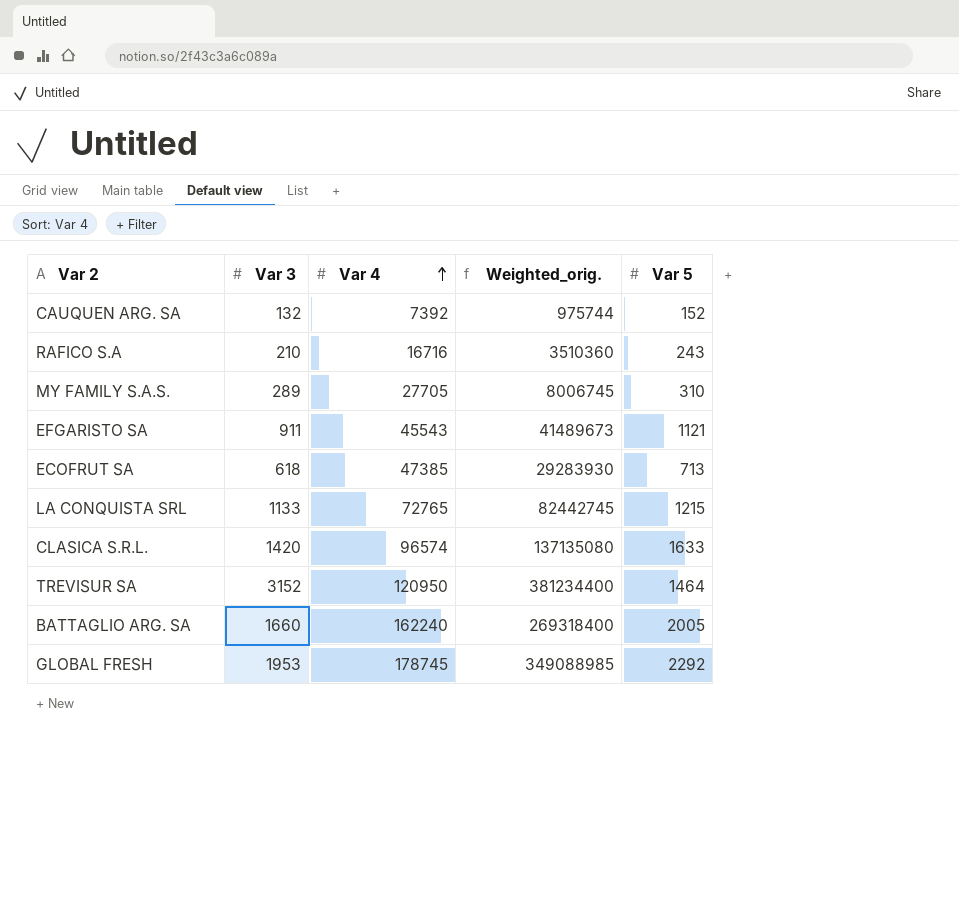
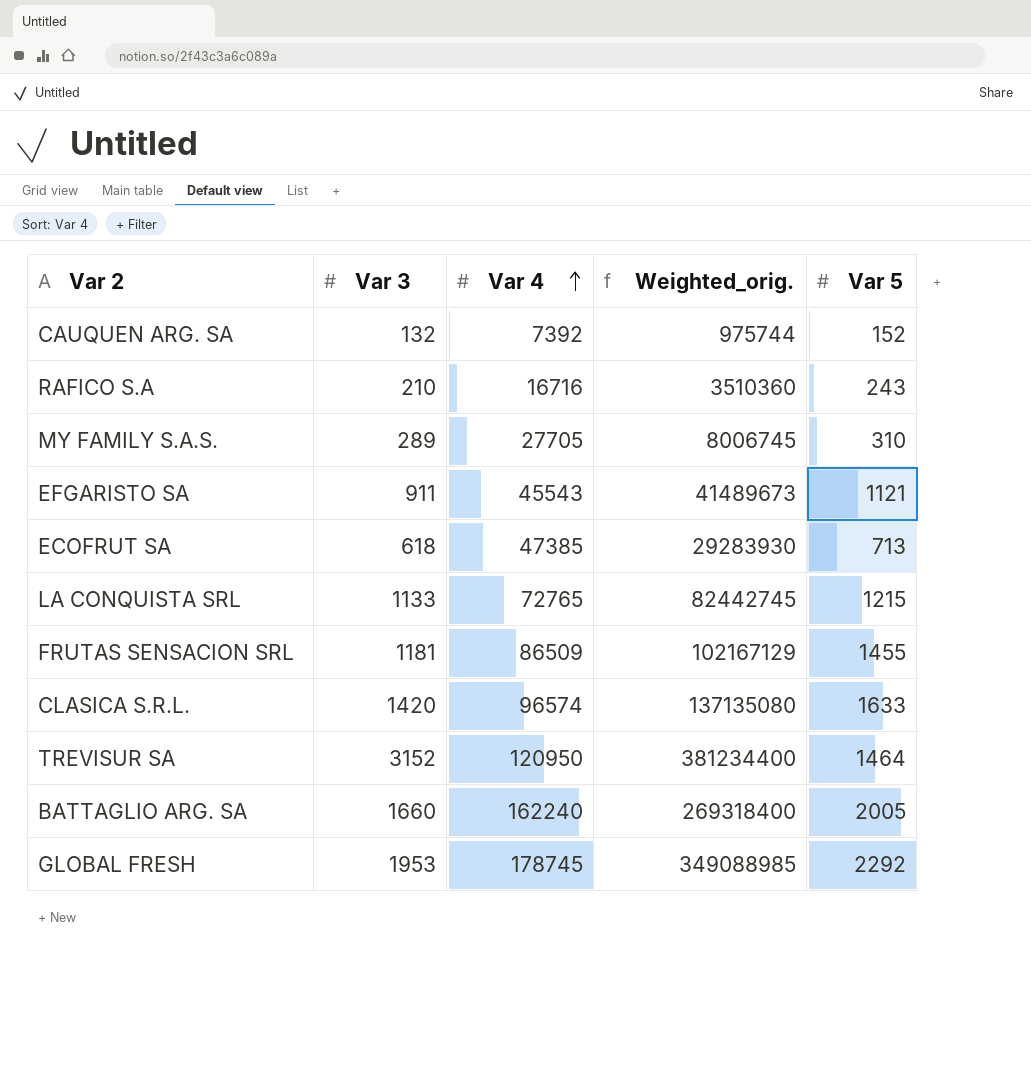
row FRUTAS SENSACION SRL: none -> 1181 | 86509 | 102167129 | 1455

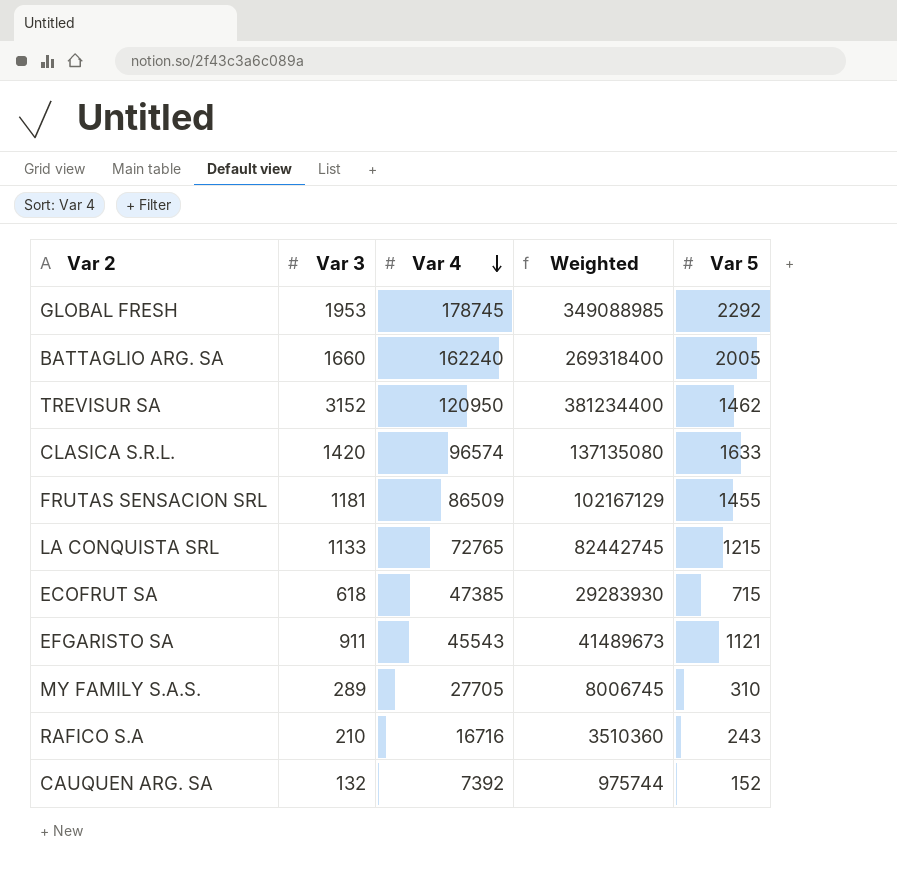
row order: Var 4 ascending -> Var 4 descending
column name: Weighted_orig. -> Weighted
TREVISUR SA | Var 5: 1464 -> 1462
ECOFRUT SA | Var 5: 713 -> 715

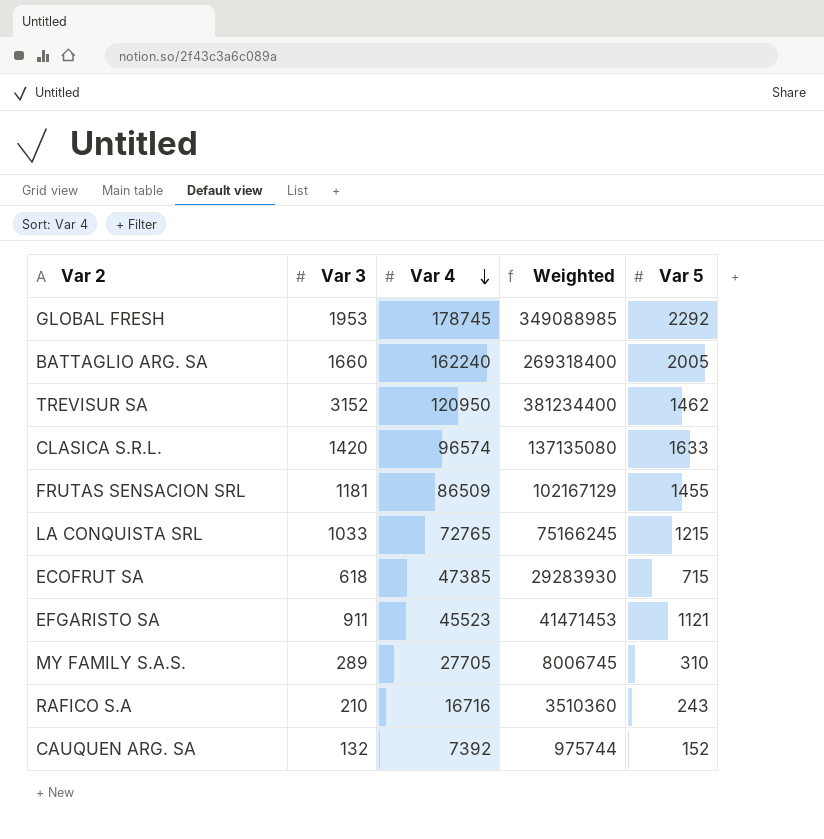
LA CONQUISTA SRL | Var 3: 1133 -> 1033
LA CONQUISTA SRL | Weighted: 82442745 -> 75166245
EFGARISTO SA | Var 4: 45543 -> 45523
EFGARISTO SA | Weighted: 41489673 -> 41471453

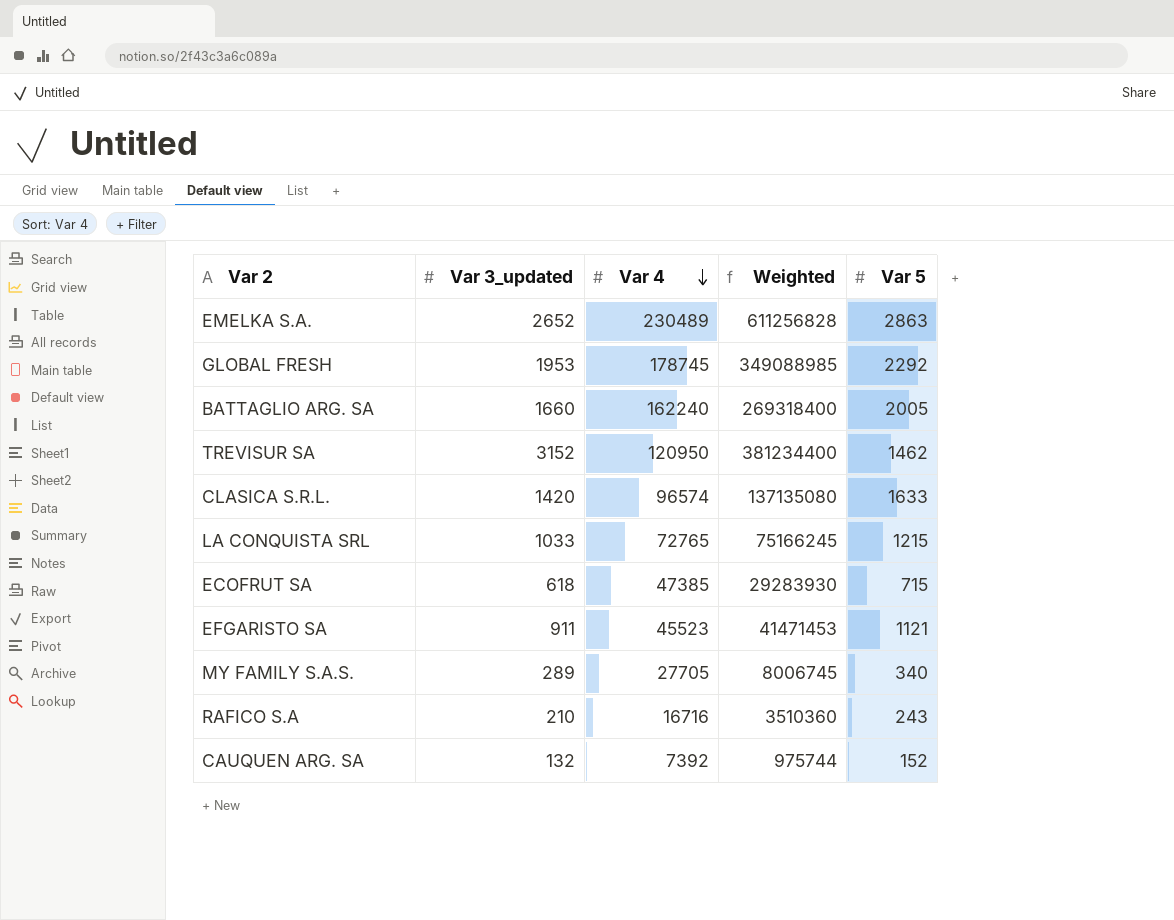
column name: Var 3 -> Var 3_updated
row FRUTAS SENSACION SRL: 1181 | 86509 | 102167129 | 1455 -> none
row EMELKA S.A.: none -> 2652 | 230489 | 611256828 | 2863
MY FAMILY S.A.S. | Var 5: 310 -> 340

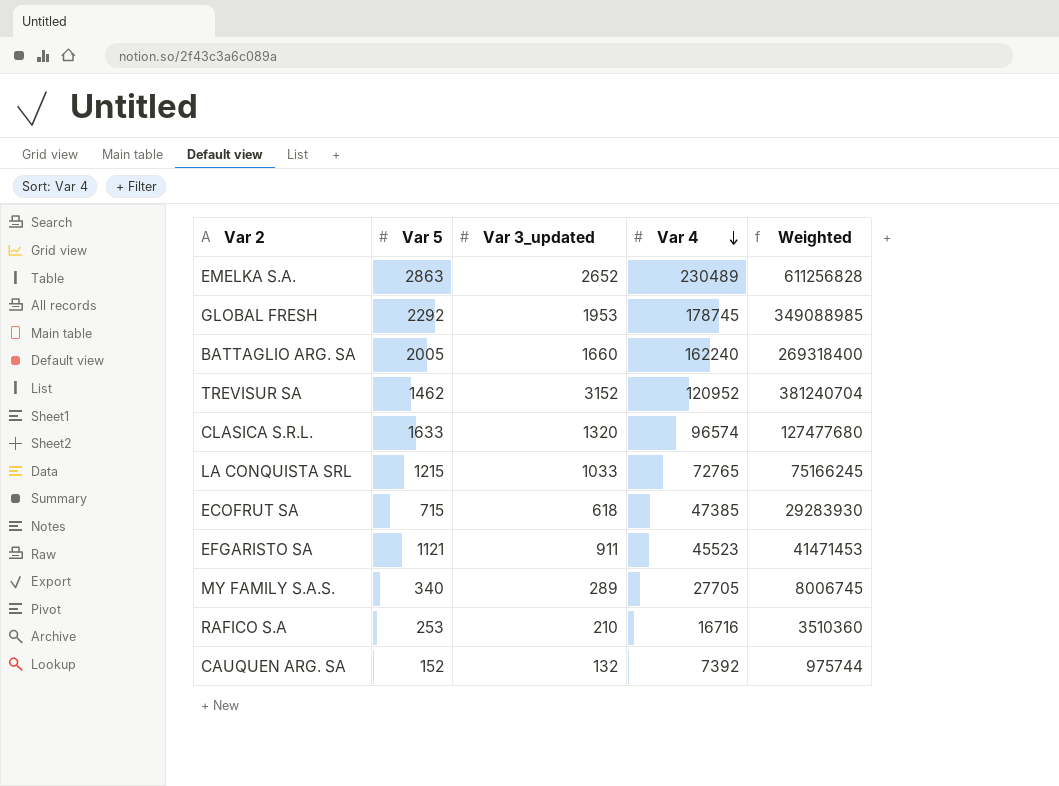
column Var 5 | position: 5 -> 2
TREVISUR SA | Var 4: 120950 -> 120952
TREVISUR SA | Weighted: 381234400 -> 381240704
CLASICA S.R.L. | Var 3_updated: 1420 -> 1320
CLASICA S.R.L. | Weighted: 137135080 -> 127477680
RAFICO S.A | Var 5: 243 -> 253

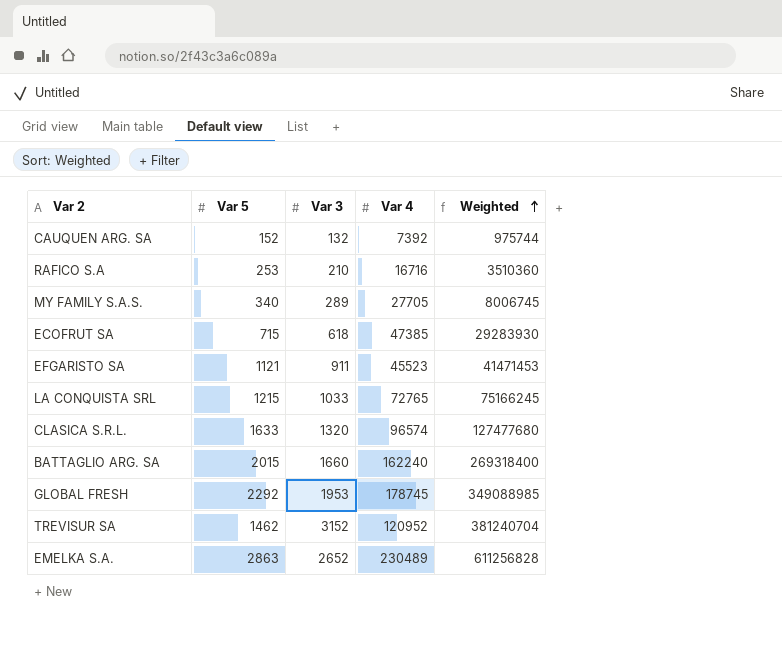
row order: Var 4 descending -> Weighted ascending
column name: Var 3_updated -> Var 3
BATTAGLIO ARG. SA | Var 5: 2005 -> 2015

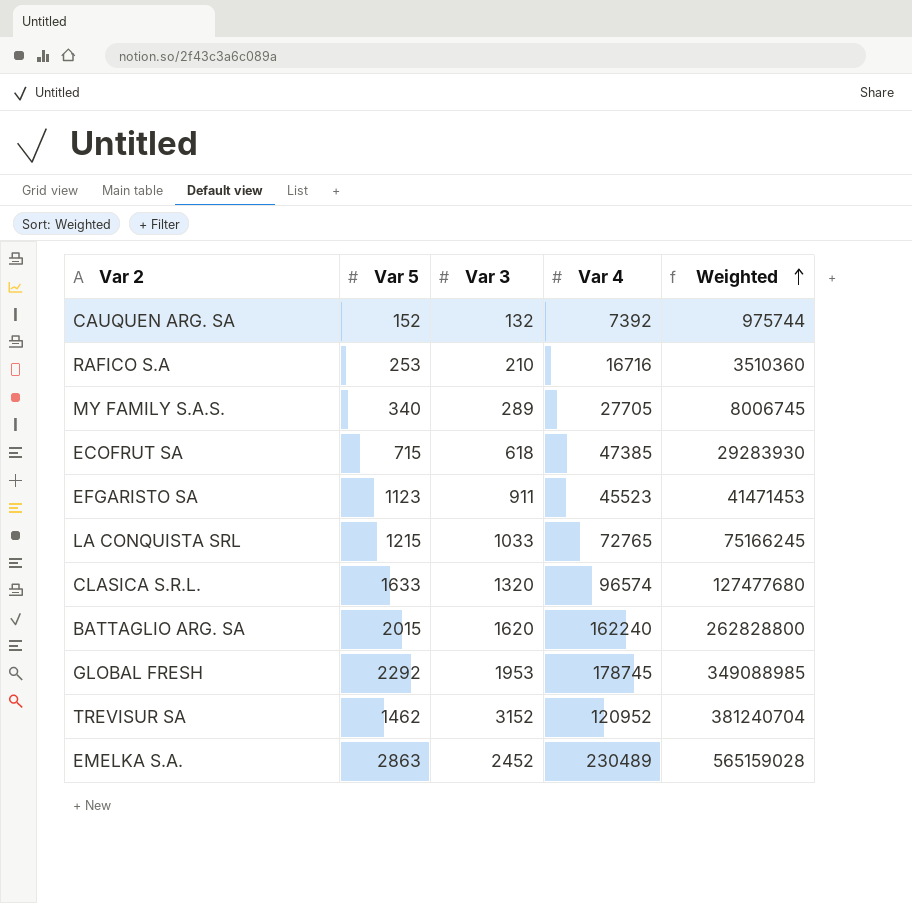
EFGARISTO SA | Var 5: 1121 -> 1123
BATTAGLIO ARG. SA | Var 3: 1660 -> 1620
BATTAGLIO ARG. SA | Weighted: 269318400 -> 262828800
EMELKA S.A. | Var 3: 2652 -> 2452
EMELKA S.A. | Weighted: 611256828 -> 565159028

